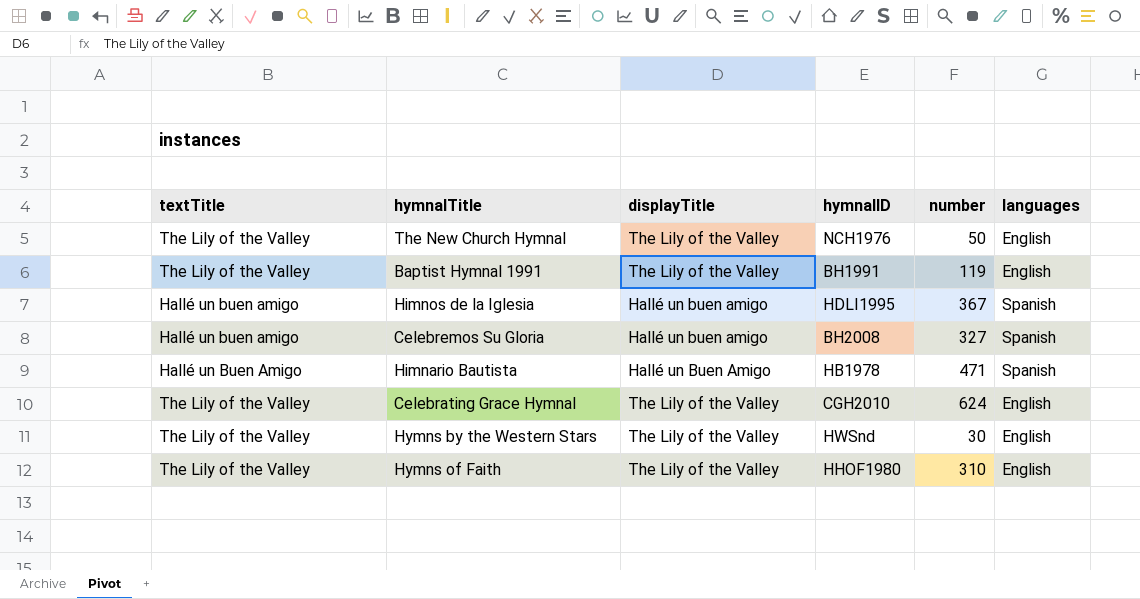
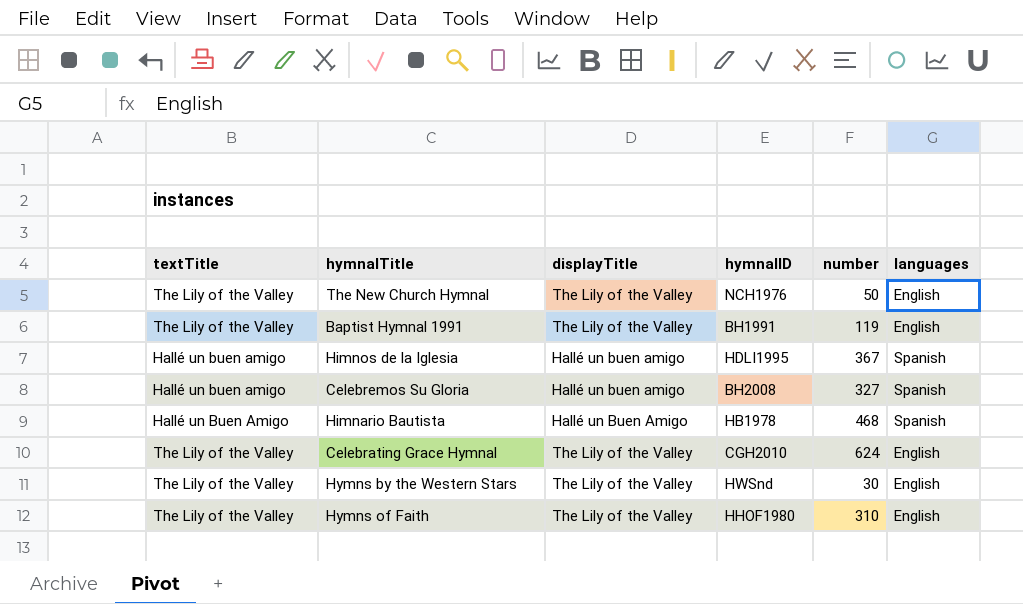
Himnario Bautista | number: 471 -> 468

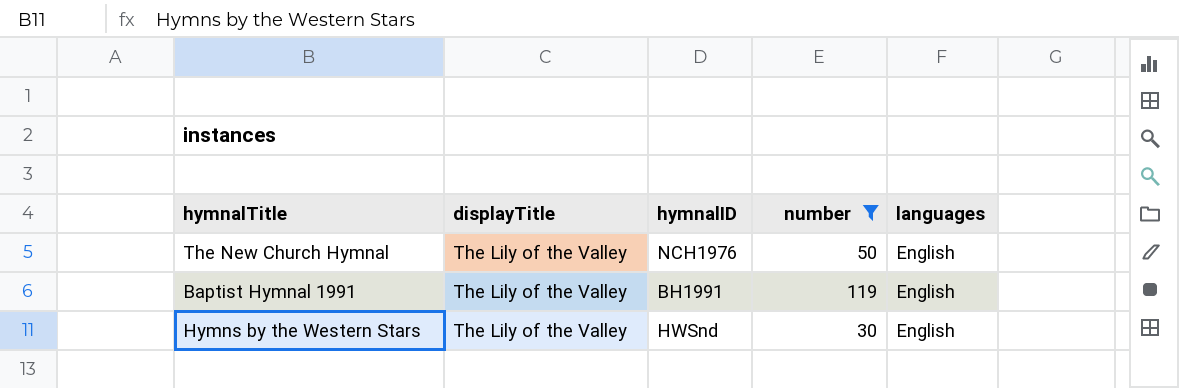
filter: none -> number <= 119
column textTitle | position: 1 -> none

